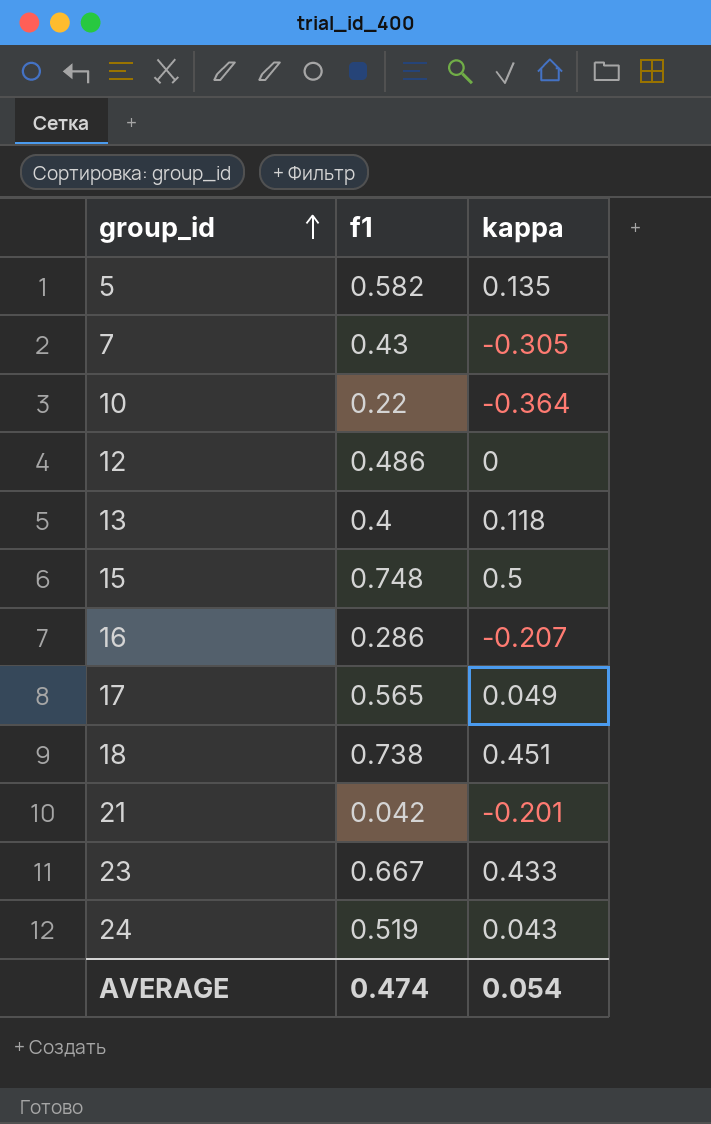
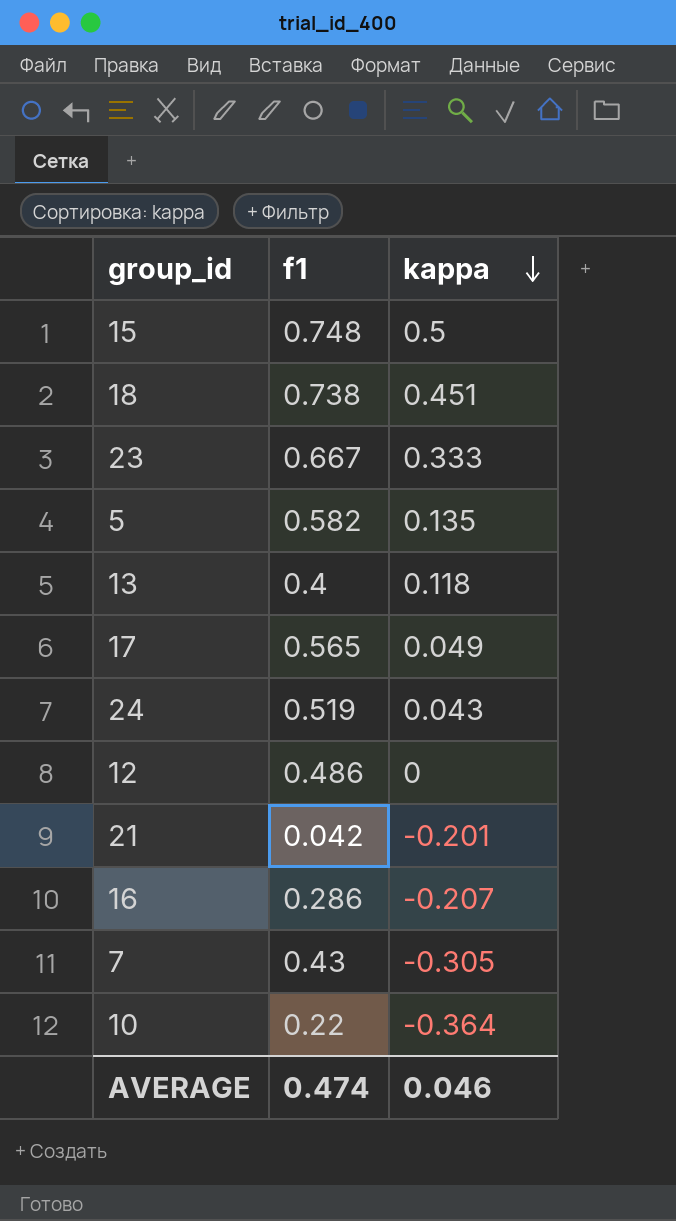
row order: group_id ascending -> kappa descending
23 | kappa: 0.433 -> 0.333
AVERAGE | kappa: 0.054 -> 0.046

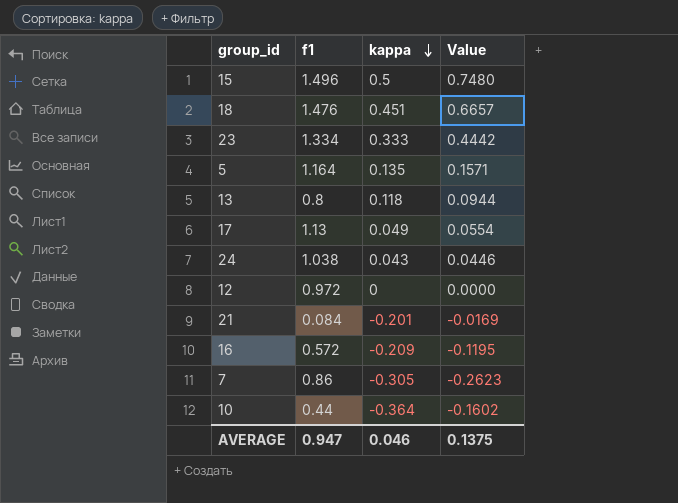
column Value | formula: none -> [f1] * [kappa]
15 | f1: 0.748 -> 1.496
18 | f1: 0.738 -> 1.476
23 | f1: 0.667 -> 1.334
5 | f1: 0.582 -> 1.164
13 | f1: 0.4 -> 0.8
17 | f1: 0.565 -> 1.13
24 | f1: 0.519 -> 1.038
12 | f1: 0.486 -> 0.972
21 | f1: 0.042 -> 0.084
16 | f1: 0.286 -> 0.572
16 | kappa: -0.207 -> -0.209
7 | f1: 0.43 -> 0.86
10 | f1: 0.22 -> 0.44
AVERAGE | f1: 0.474 -> 0.947

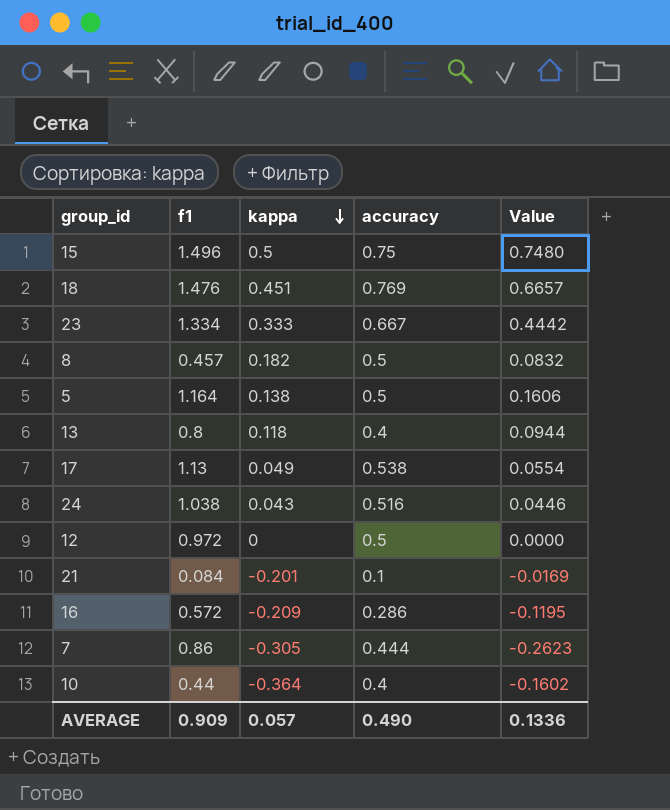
column accuracy | position: none -> 4
row 8: none -> 0.457 | 0.182 | 0.5 | 0.0832
5 | kappa: 0.135 -> 0.138
5 | Value: 0.1571 -> 0.1606
AVERAGE | f1: 0.947 -> 0.909
AVERAGE | kappa: 0.046 -> 0.057
AVERAGE | Value: 0.1375 -> 0.1336

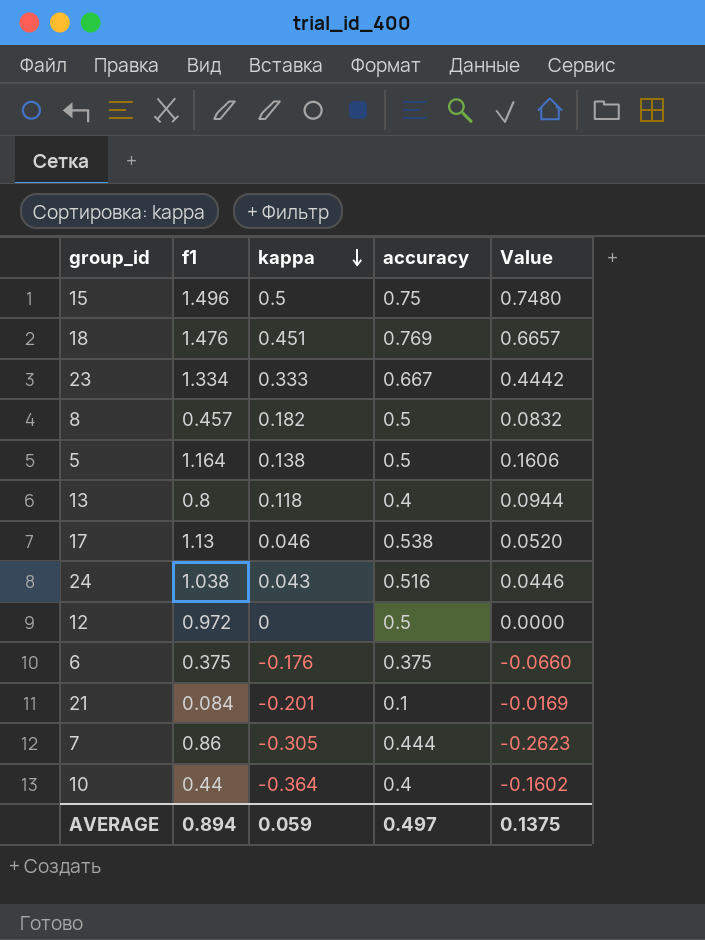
row 16: 0.572 | -0.209 | 0.286 | -0.1195 -> none
17 | kappa: 0.049 -> 0.046
17 | Value: 0.0554 -> 0.0520
row 6: none -> 0.375 | -0.176 | 0.375 | -0.0660
AVERAGE | f1: 0.909 -> 0.894
AVERAGE | kappa: 0.057 -> 0.059
AVERAGE | accuracy: 0.490 -> 0.497
AVERAGE | Value: 0.1336 -> 0.1375

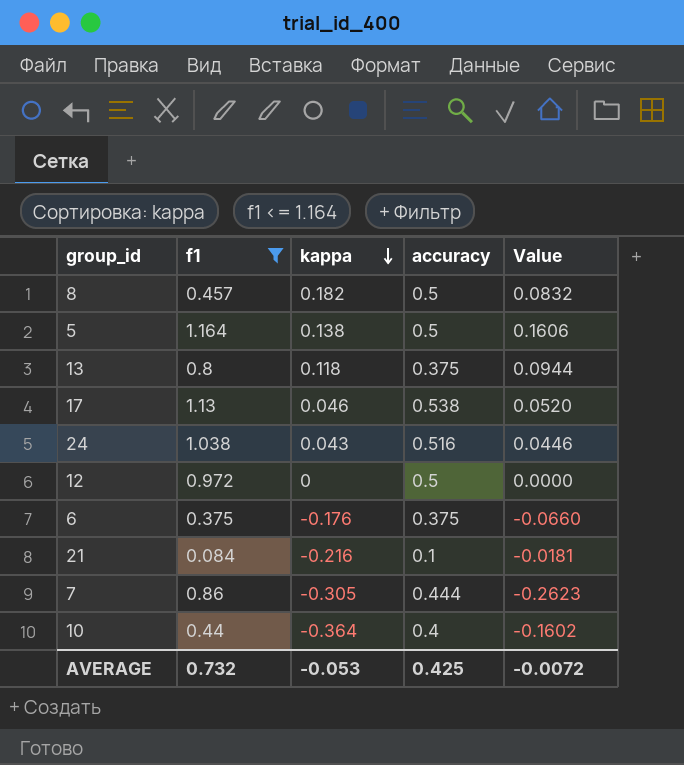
filter: none -> f1 <= 1.164
13 | accuracy: 0.4 -> 0.375
21 | kappa: -0.201 -> -0.216
21 | Value: -0.0169 -> -0.0181
AVERAGE | f1: 0.894 -> 0.732
AVERAGE | kappa: 0.059 -> -0.053
AVERAGE | accuracy: 0.497 -> 0.425
AVERAGE | Value: 0.1375 -> -0.0072

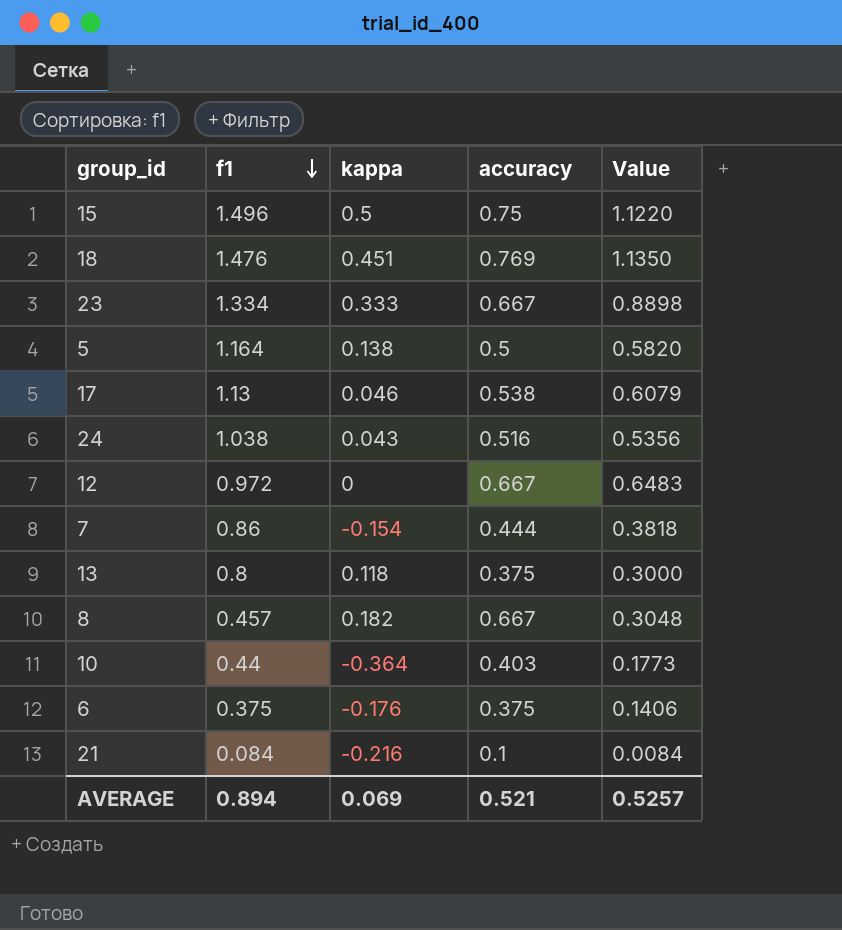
filter: f1 <= 1.164 -> none
row order: kappa descending -> f1 descending
column Value | formula: [f1] * [kappa] -> [f1] * [accuracy]
12 | accuracy: 0.5 -> 0.667
7 | kappa: -0.305 -> -0.154
8 | accuracy: 0.5 -> 0.667
10 | accuracy: 0.4 -> 0.403
AVERAGE | f1: 0.732 -> 0.894
AVERAGE | kappa: -0.053 -> 0.069
AVERAGE | accuracy: 0.425 -> 0.521
AVERAGE | Value: -0.0072 -> 0.5257

